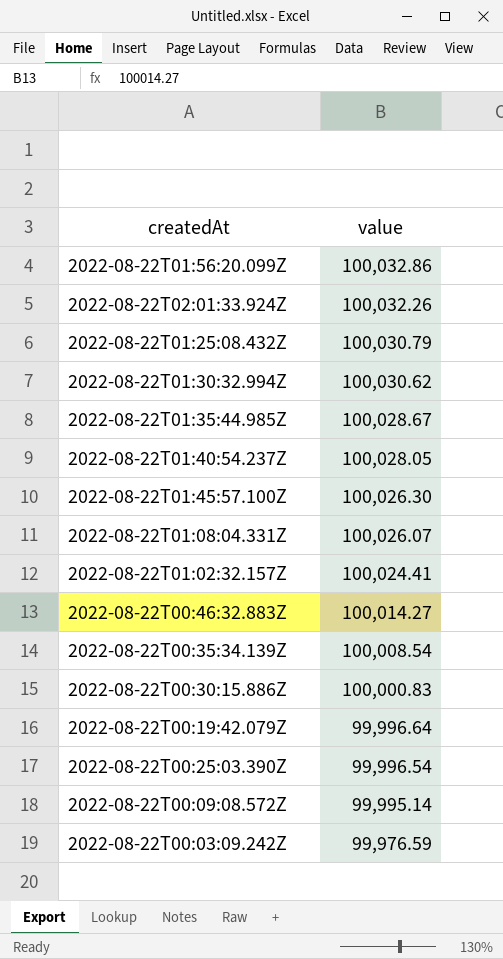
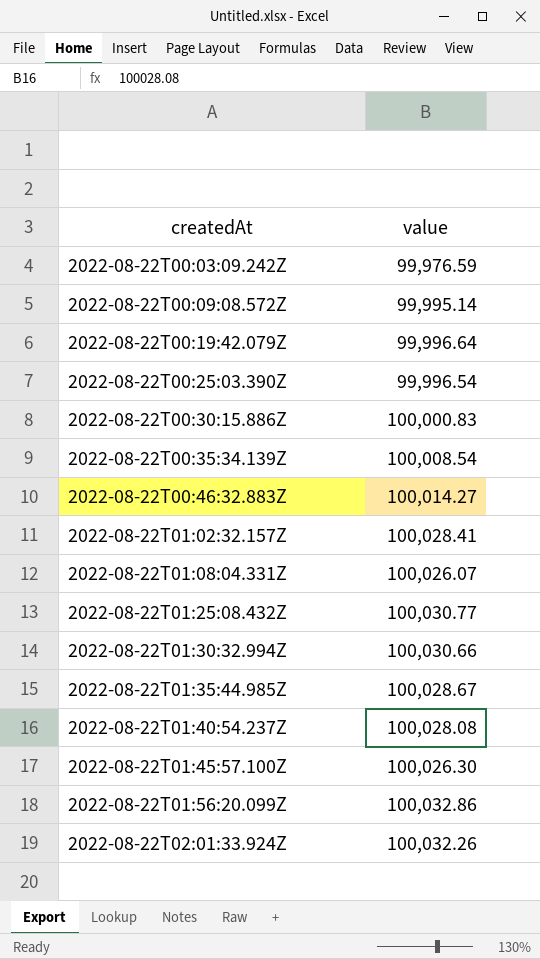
row order: value descending -> createdAt ascending
2022-08-22T01:02:32.157Z | value: 100,024.41 -> 100,028.41
2022-08-22T01:25:08.432Z | value: 100,030.79 -> 100,030.77
2022-08-22T01:30:32.994Z | value: 100,030.62 -> 100,030.66
2022-08-22T01:40:54.237Z | value: 100,028.05 -> 100,028.08

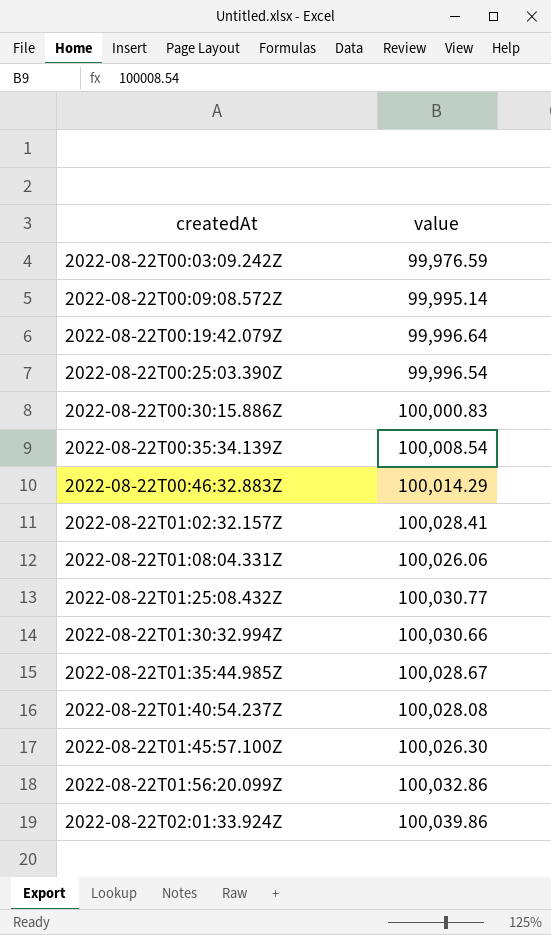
2022-08-22T00:46:32.883Z | value: 100,014.27 -> 100,014.29
2022-08-22T01:08:04.331Z | value: 100,026.07 -> 100,026.06
2022-08-22T02:01:33.924Z | value: 100,032.26 -> 100,039.86

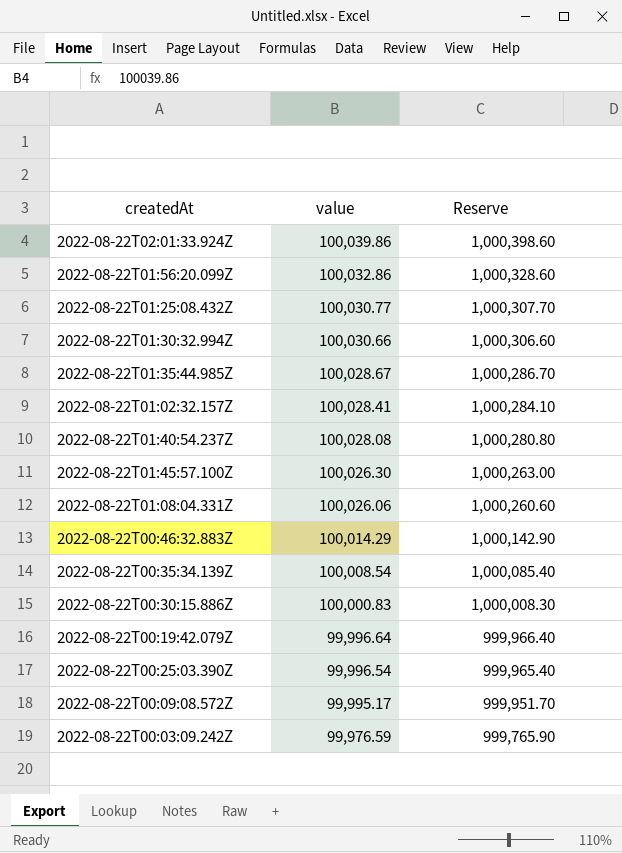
row order: createdAt ascending -> value descending
column Reserve | formula: none -> [value] * 10
2022-08-22T00:09:08.572Z | value: 99,995.14 -> 99,995.17

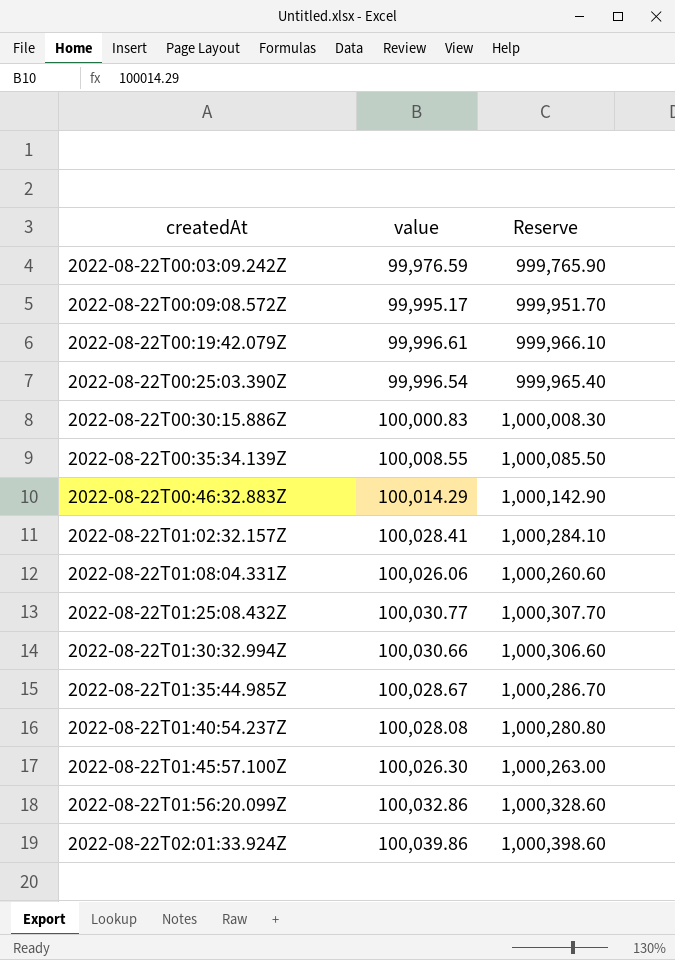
row order: value descending -> createdAt ascending
2022-08-22T00:19:42.079Z | value: 99,996.64 -> 99,996.61
2022-08-22T00:19:42.079Z | Reserve: 999,966.40 -> 999,966.10
2022-08-22T00:35:34.139Z | value: 100,008.54 -> 100,008.55
2022-08-22T00:35:34.139Z | Reserve: 1,000,085.40 -> 1,000,085.50

